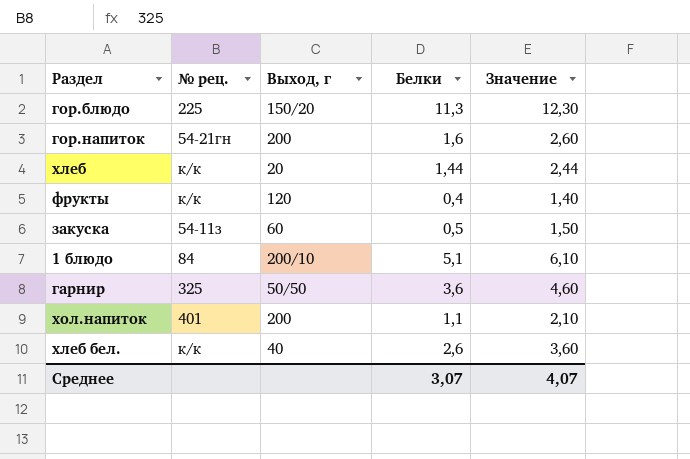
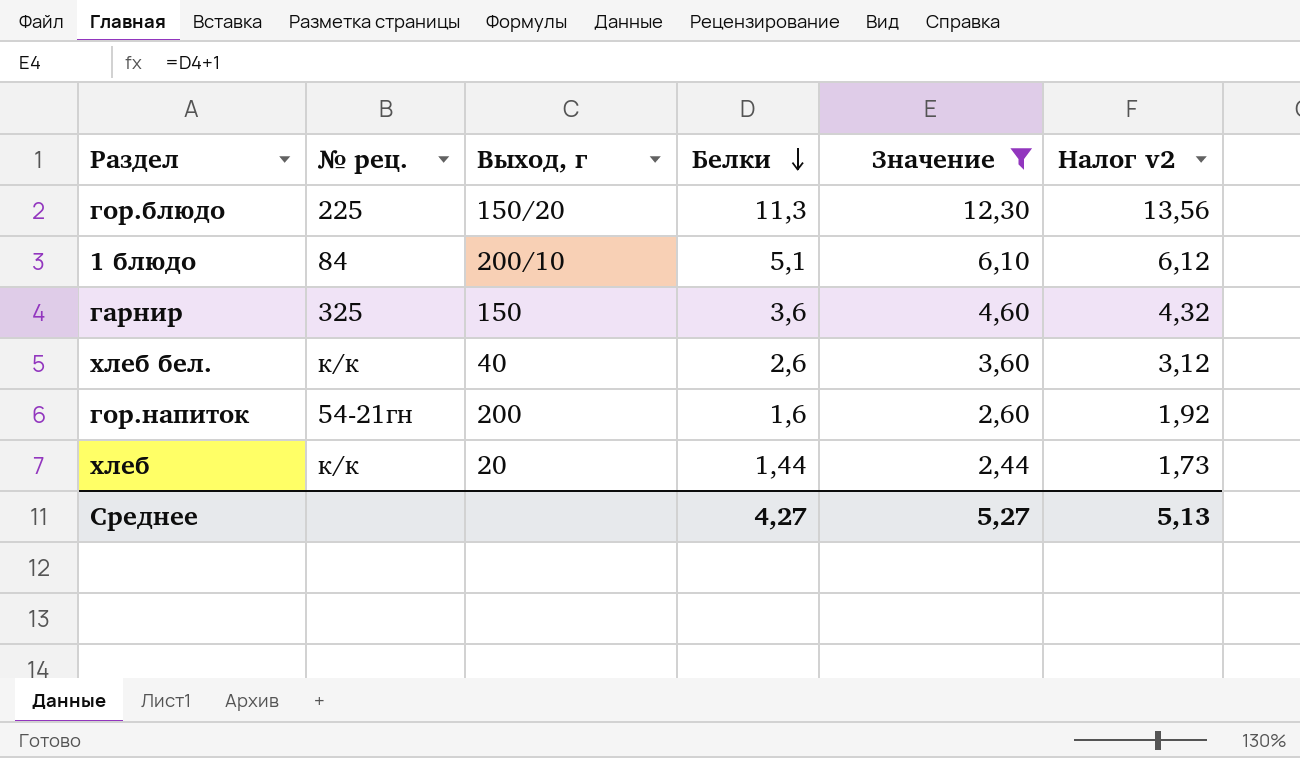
filter: none -> Значение >= 2,44
row order: none -> Белки descending
column Налог v2 | formula: none -> [Белки] * 1,2
гарнир | Выход, г: 50/50 -> 150
Среднее | Белки: 3,07 -> 4,27
Среднее | Значение: 4,07 -> 5,27

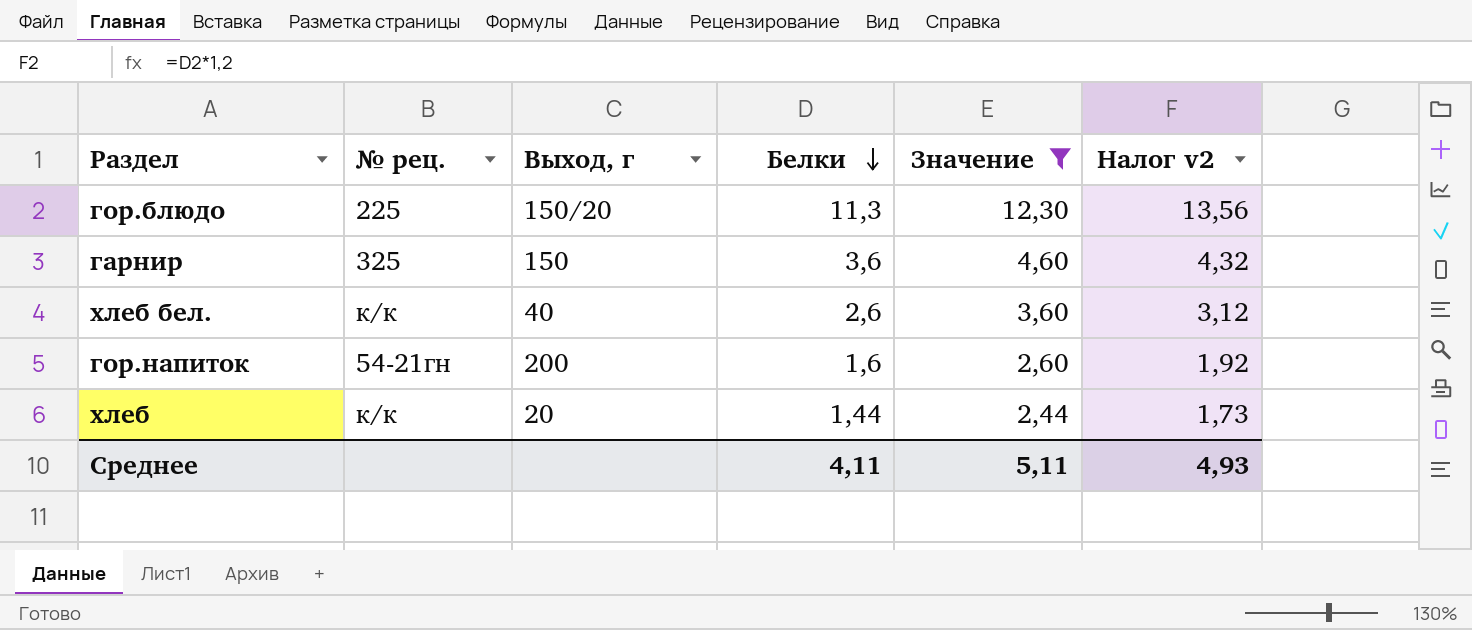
row 1 блюдо: 84 | 200/10 | 5,1 | 6,10 | 6,12 -> none
Среднее | Белки: 4,27 -> 4,11
Среднее | Значение: 5,27 -> 5,11
Среднее | Налог v2: 5,13 -> 4,93

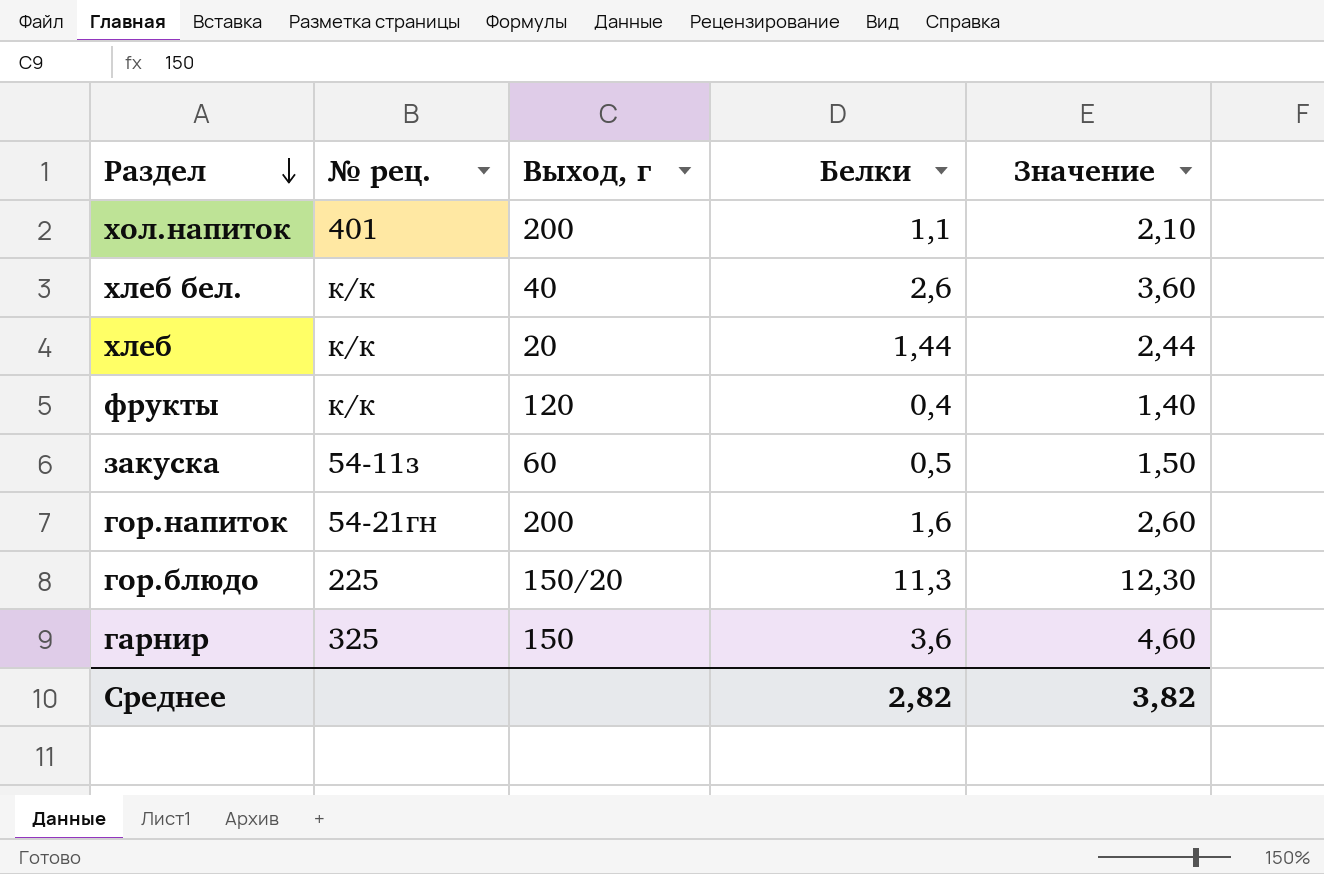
filter: Значение >= 2,44 -> none
row order: Белки descending -> Раздел descending
column Налог v2 | formula: [Белки] * 1,2 -> none
Среднее | Белки: 4,11 -> 2,82
Среднее | Значение: 5,11 -> 3,82

